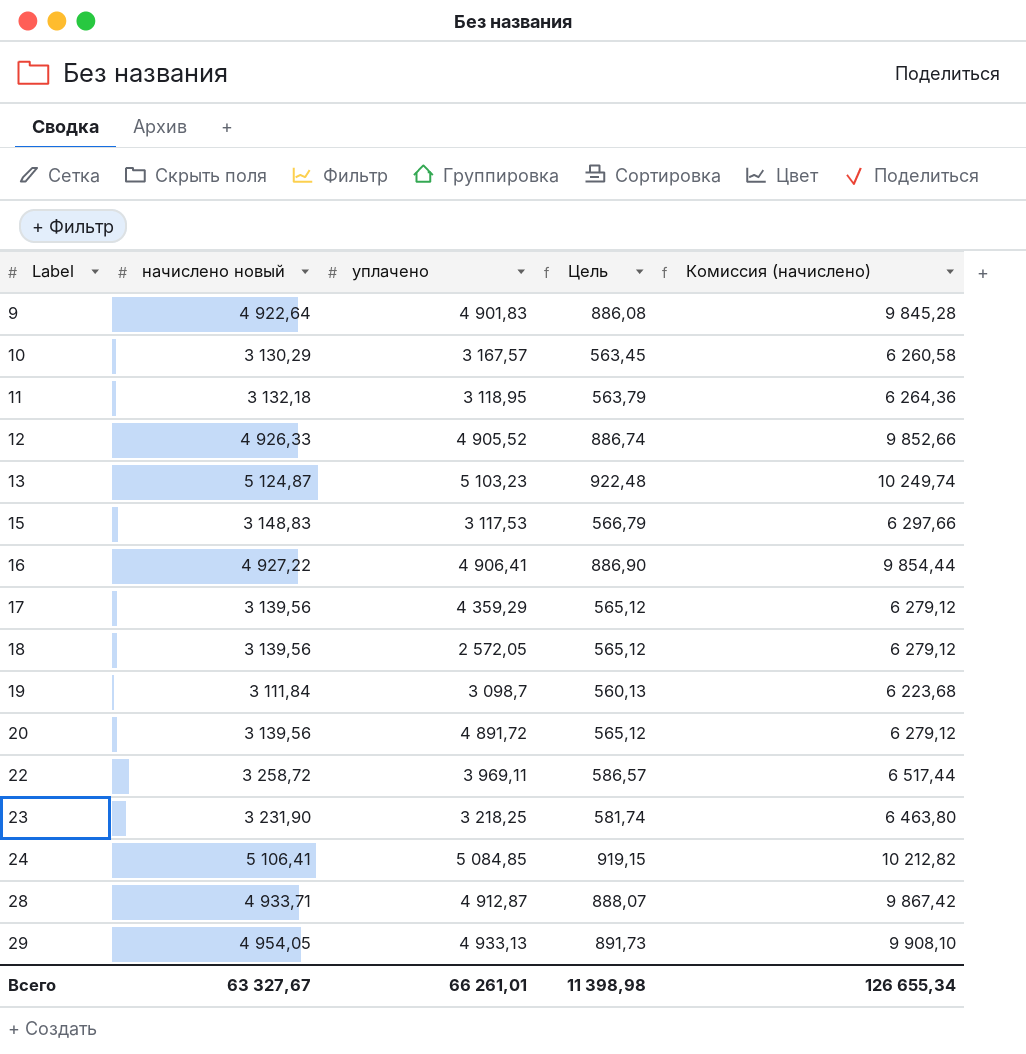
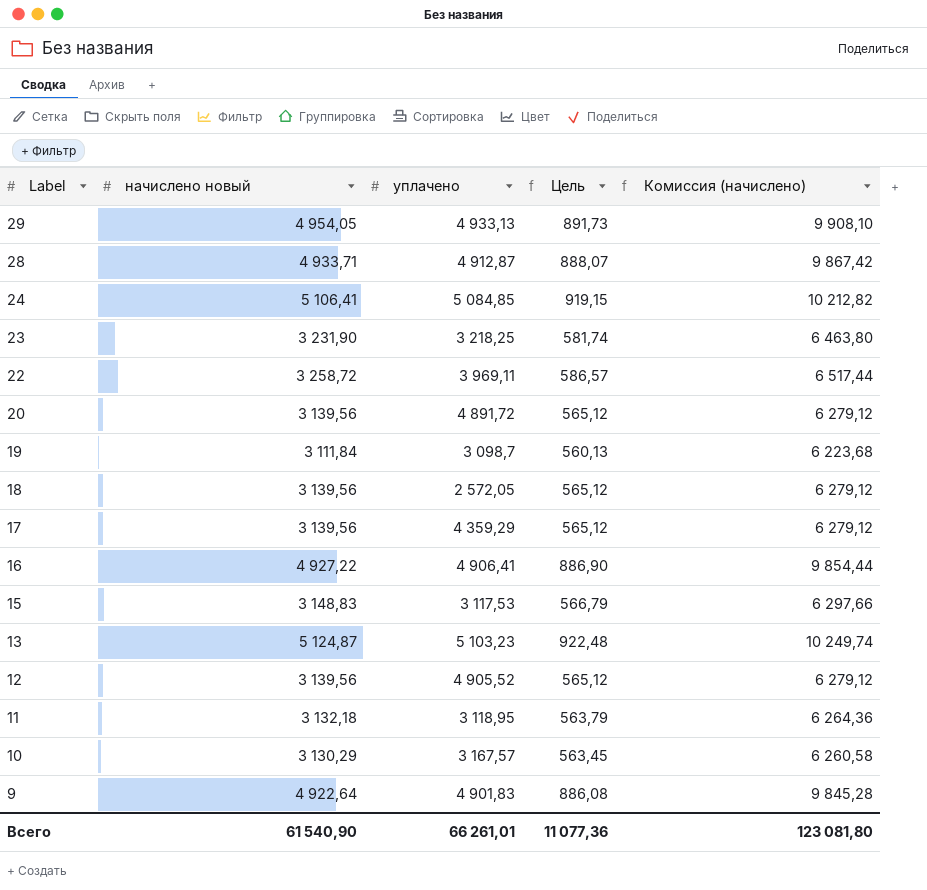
row order: Label ascending -> Label descending
12 | начислено новый: 4 926,33 -> 3 139,56
12 | Цель: 886,74 -> 565,12
12 | Комиссия (начислено): 9 852,66 -> 6 279,12
Всего | начислено новый: 63 327,67 -> 61 540,90
Всего | Цель: 11 398,98 -> 11 077,36
Всего | Комиссия (начислено): 126 655,34 -> 123 081,80

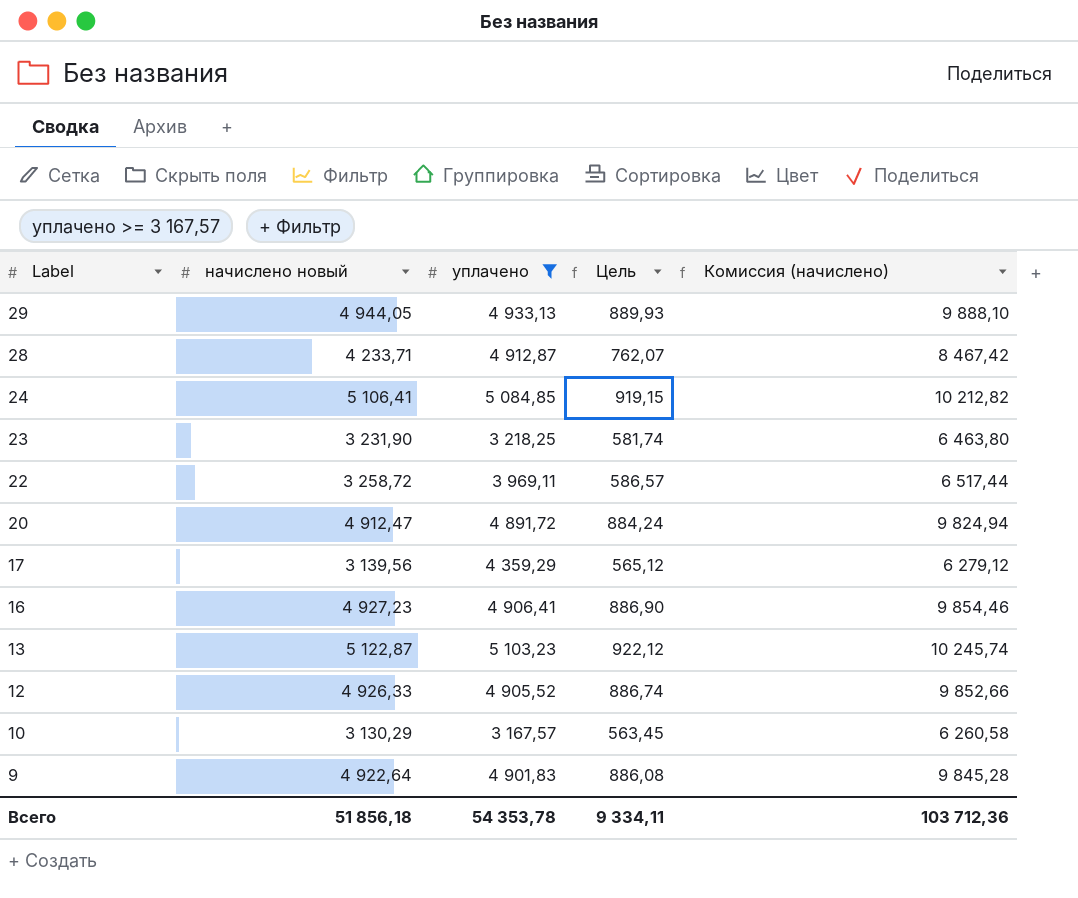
filter: none -> уплачено >= 3 167,57
29 | начислено новый: 4 954,05 -> 4 944,05
29 | Цель: 891,73 -> 889,93
29 | Комиссия (начислено): 9 908,10 -> 9 888,10
28 | начислено новый: 4 933,71 -> 4 233,71
28 | Цель: 888,07 -> 762,07
28 | Комиссия (начислено): 9 867,42 -> 8 467,42
20 | начислено новый: 3 139,56 -> 4 912,47
20 | Цель: 565,12 -> 884,24
20 | Комиссия (начислено): 6 279,12 -> 9 824,94
16 | начислено новый: 4 927,22 -> 4 927,23
16 | Комиссия (начислено): 9 854,44 -> 9 854,46
13 | начислено новый: 5 124,87 -> 5 122,87
13 | Цель: 922,48 -> 922,12
13 | Комиссия (начислено): 10 249,74 -> 10 245,74
12 | начислено новый: 3 139,56 -> 4 926,33
12 | Цель: 565,12 -> 886,74
12 | Комиссия (начислено): 6 279,12 -> 9 852,66
Всего | начислено новый: 61 540,90 -> 51 856,18
Всего | уплачено: 66 261,01 -> 54 353,78
Всего | Цель: 11 077,36 -> 9 334,11
Всего | Комиссия (начислено): 123 081,80 -> 103 712,36

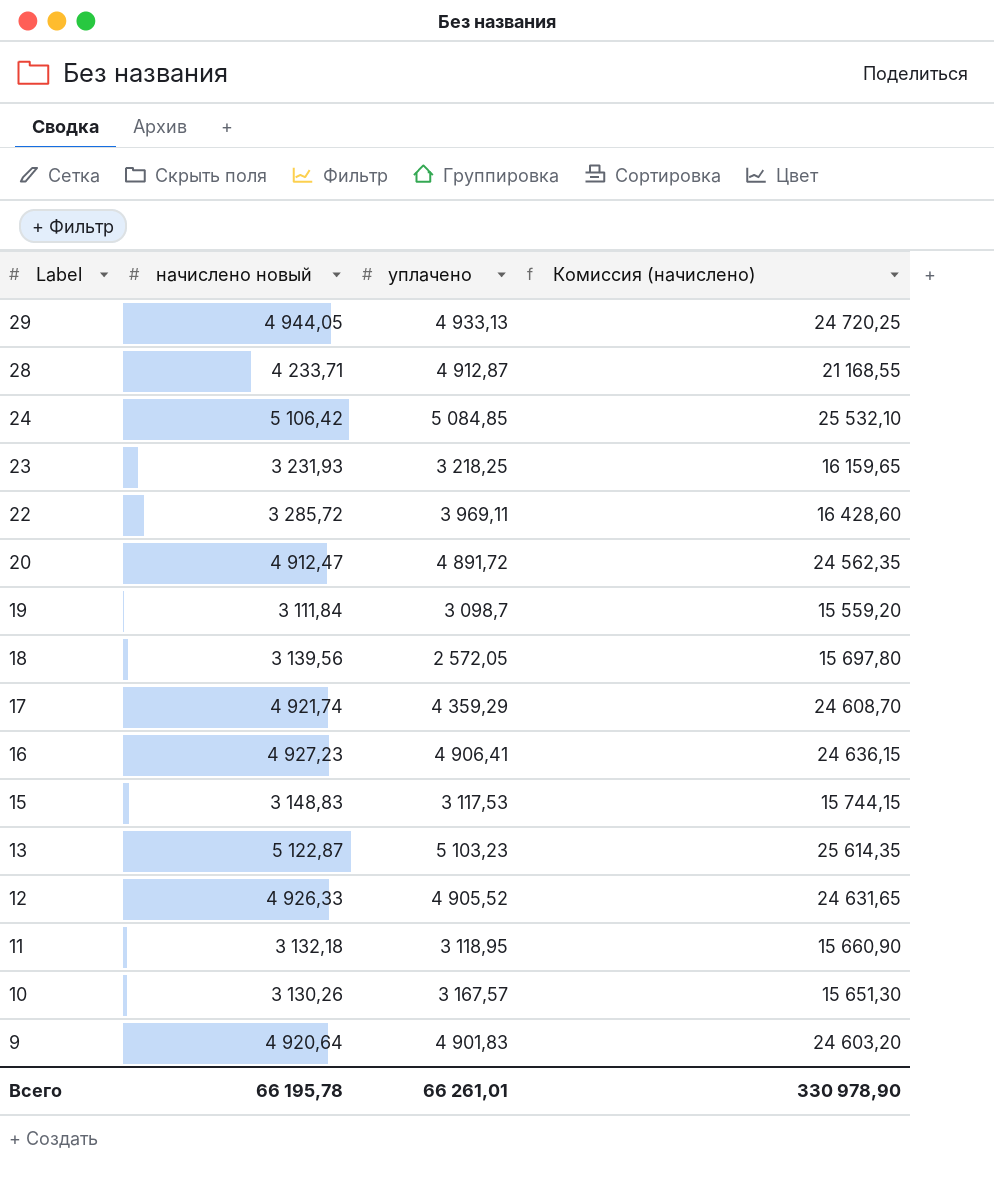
filter: уплачено >= 3 167,57 -> none
column Цель | formula: [начислено новый] * 0,18 -> none
column Комиссия (начислено) | formula: [начислено новый] * 2 -> [начислено новый] * 5
24 | начислено новый: 5 106,41 -> 5 106,42
23 | начислено новый: 3 231,90 -> 3 231,93
22 | начислено новый: 3 258,72 -> 3 285,72
17 | начислено новый: 3 139,56 -> 4 921,74
10 | начислено новый: 3 130,29 -> 3 130,26
9 | начислено новый: 4 922,64 -> 4 920,64
Всего | начислено новый: 51 856,18 -> 66 195,78
Всего | уплачено: 54 353,78 -> 66 261,01
Всего | Комиссия (начислено): 103 712,36 -> 330 978,90

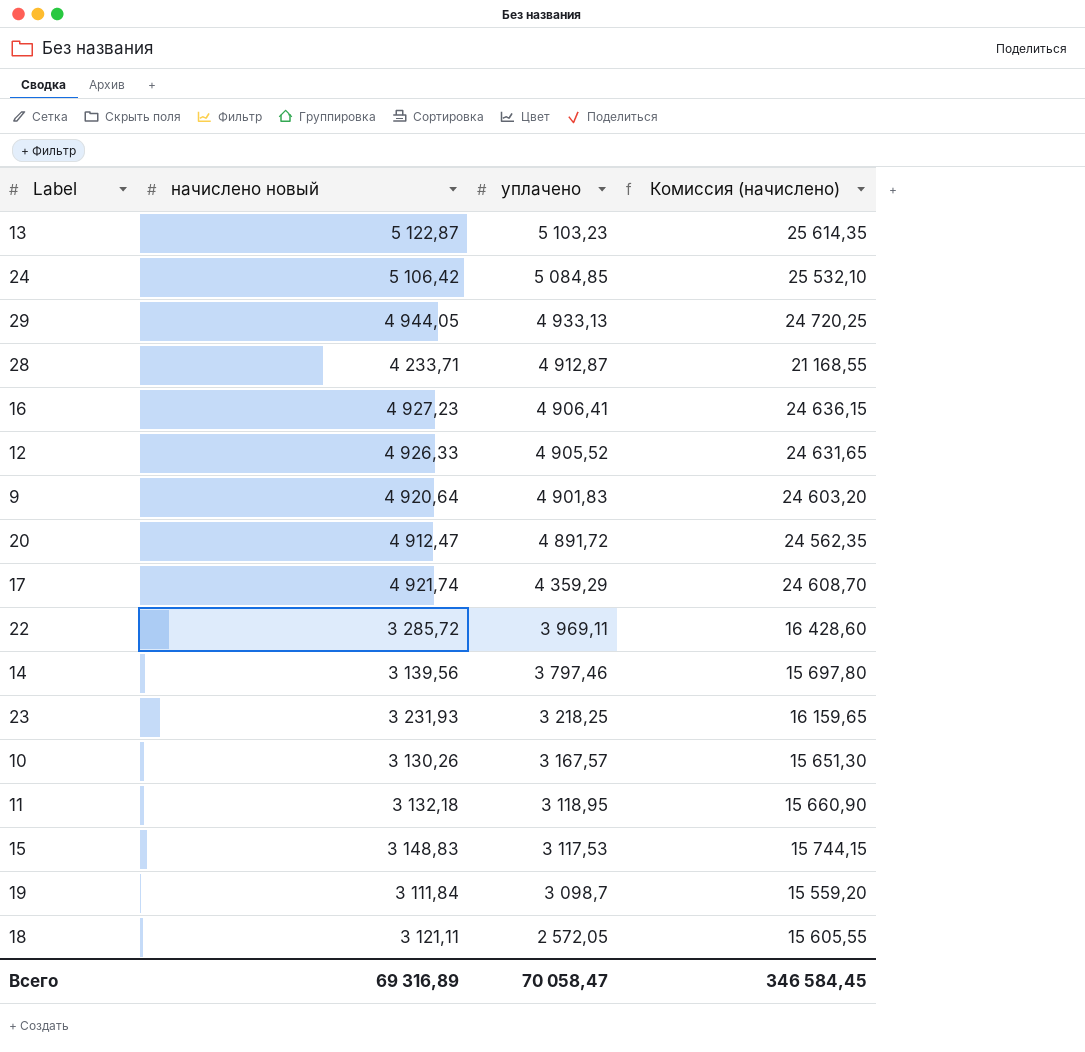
row order: Label descending -> уплачено descending
row 14: none -> 3 139,56 | 3 797,46 | 15 697,80
18 | начислено новый: 3 139,56 -> 3 121,11
18 | Комиссия (начислено): 15 697,80 -> 15 605,55
Всего | начислено новый: 66 195,78 -> 69 316,89
Всего | уплачено: 66 261,01 -> 70 058,47
Всего | Комиссия (начислено): 330 978,90 -> 346 584,45

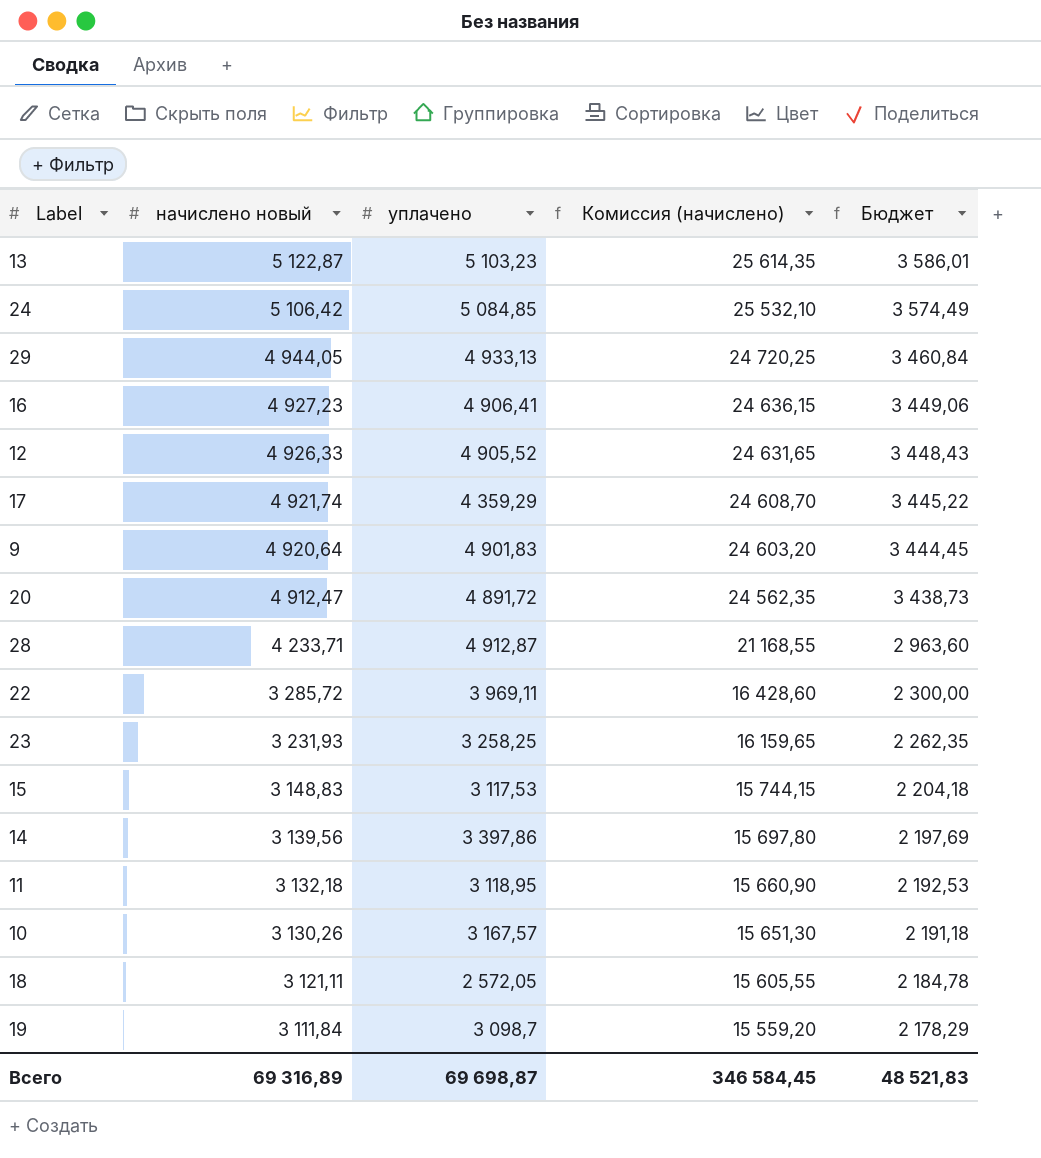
row order: уплачено descending -> начислено новый descending
column Бюджет | formula: none -> [начислено новый] * 0,7
23 | уплачено: 3 218,25 -> 3 258,25
14 | уплачено: 3 797,46 -> 3 397,86
Всего | уплачено: 70 058,47 -> 69 698,87

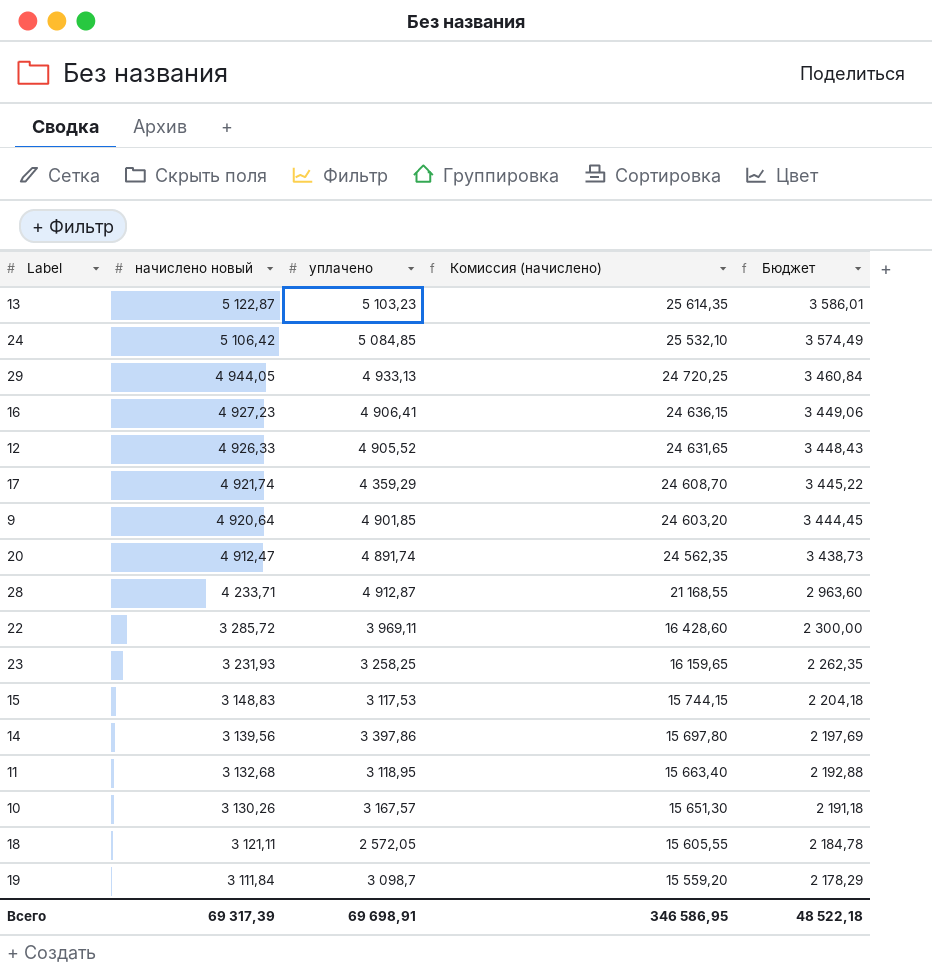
9 | уплачено: 4 901,83 -> 4 901,85
20 | уплачено: 4 891,72 -> 4 891,74
11 | начислено новый: 3 132,18 -> 3 132,68
11 | Комиссия (начислено): 15 660,90 -> 15 663,40
11 | Бюджет: 2 192,53 -> 2 192,88
Всего | начислено новый: 69 316,89 -> 69 317,39
Всего | уплачено: 69 698,87 -> 69 698,91
Всего | Комиссия (начислено): 346 584,45 -> 346 586,95
Всего | Бюджет: 48 521,83 -> 48 522,18

